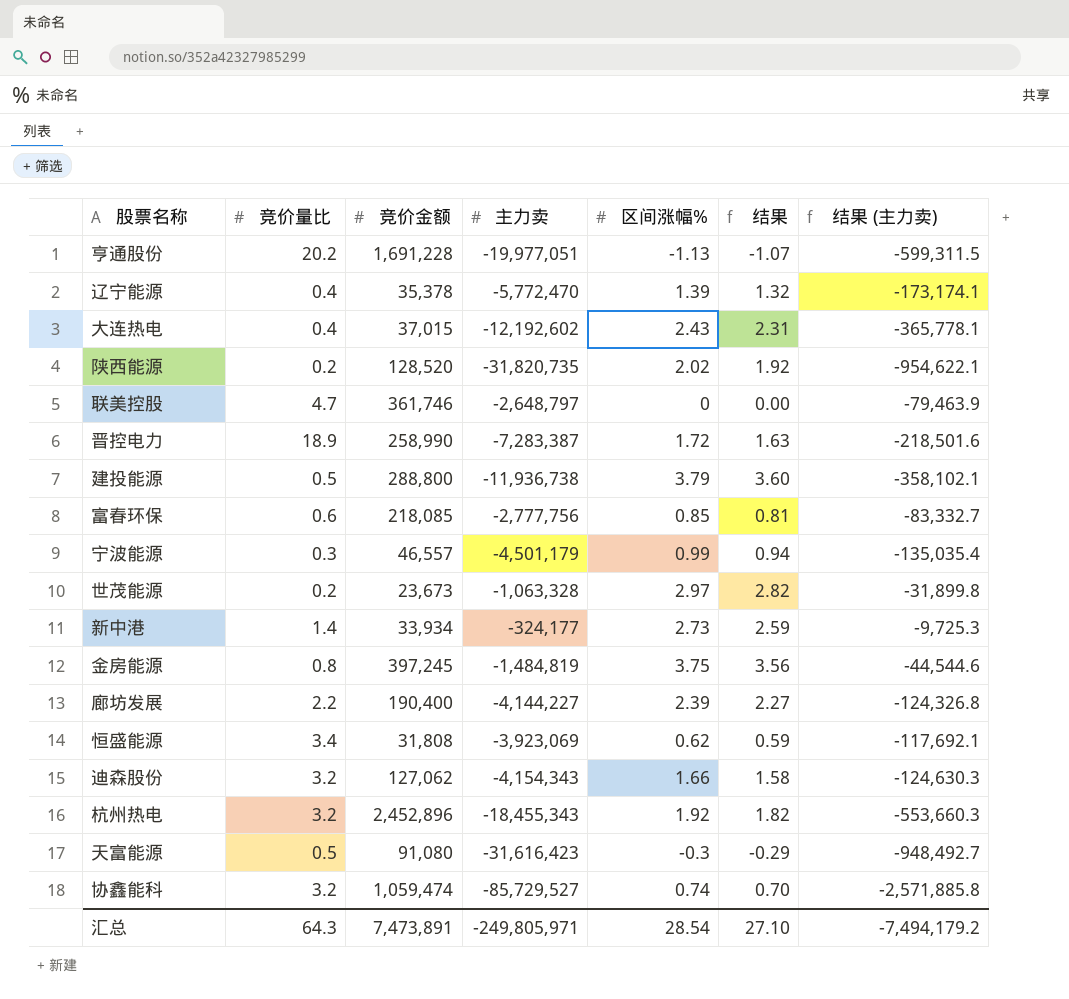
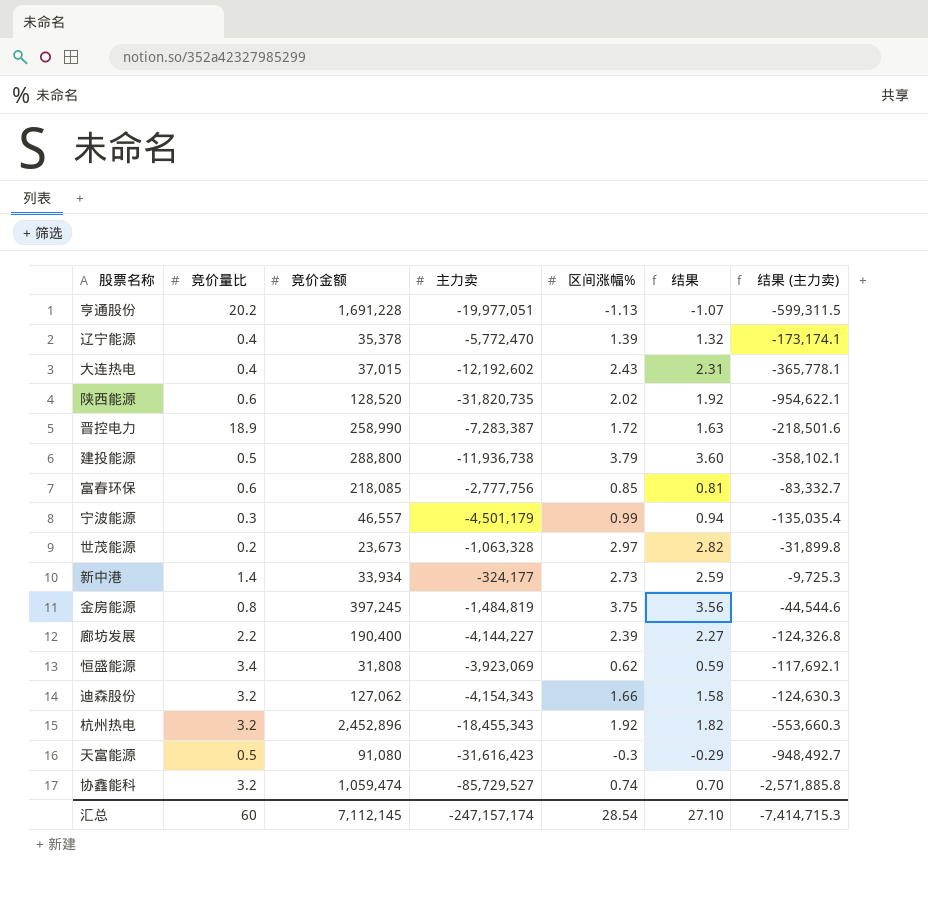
row 联美控股: 4.7 | 361,746 | -2,648,797 | 0 | 0.00 | -79,463.9 -> none
陕西能源 | 竞价量比: 0.2 -> 0.6
汇总 | 竞价量比: 64.3 -> 60
汇总 | 竞价金额: 7,473,891 -> 7,112,145
汇总 | 主力卖: -249,805,971 -> -247,157,174
汇总 | 结果 (主力卖): -7,494,179.2 -> -7,414,715.3

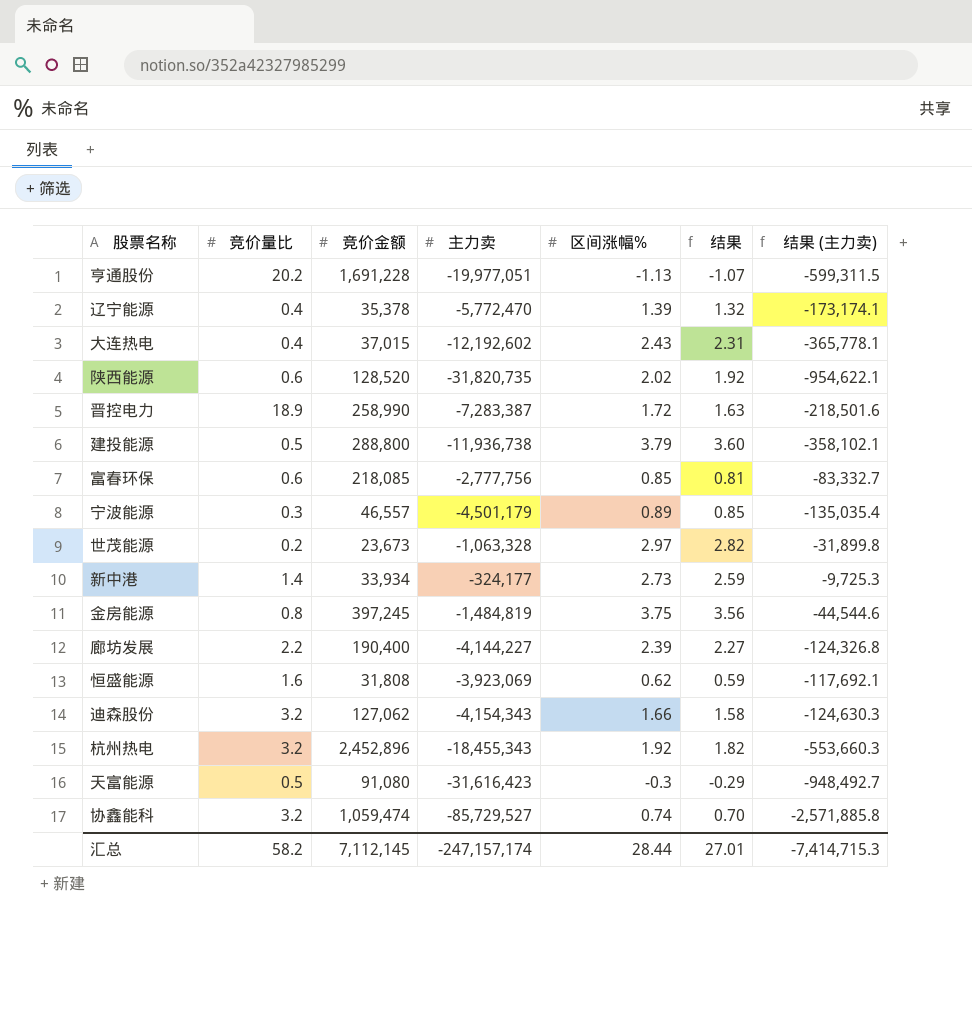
宁波能源 | 区间涨幅%: 0.99 -> 0.89
宁波能源 | 结果: 0.94 -> 0.85
恒盛能源 | 竞价量比: 3.4 -> 1.6
汇总 | 竞价量比: 60 -> 58.2
汇总 | 区间涨幅%: 28.54 -> 28.44
汇总 | 结果: 27.10 -> 27.01

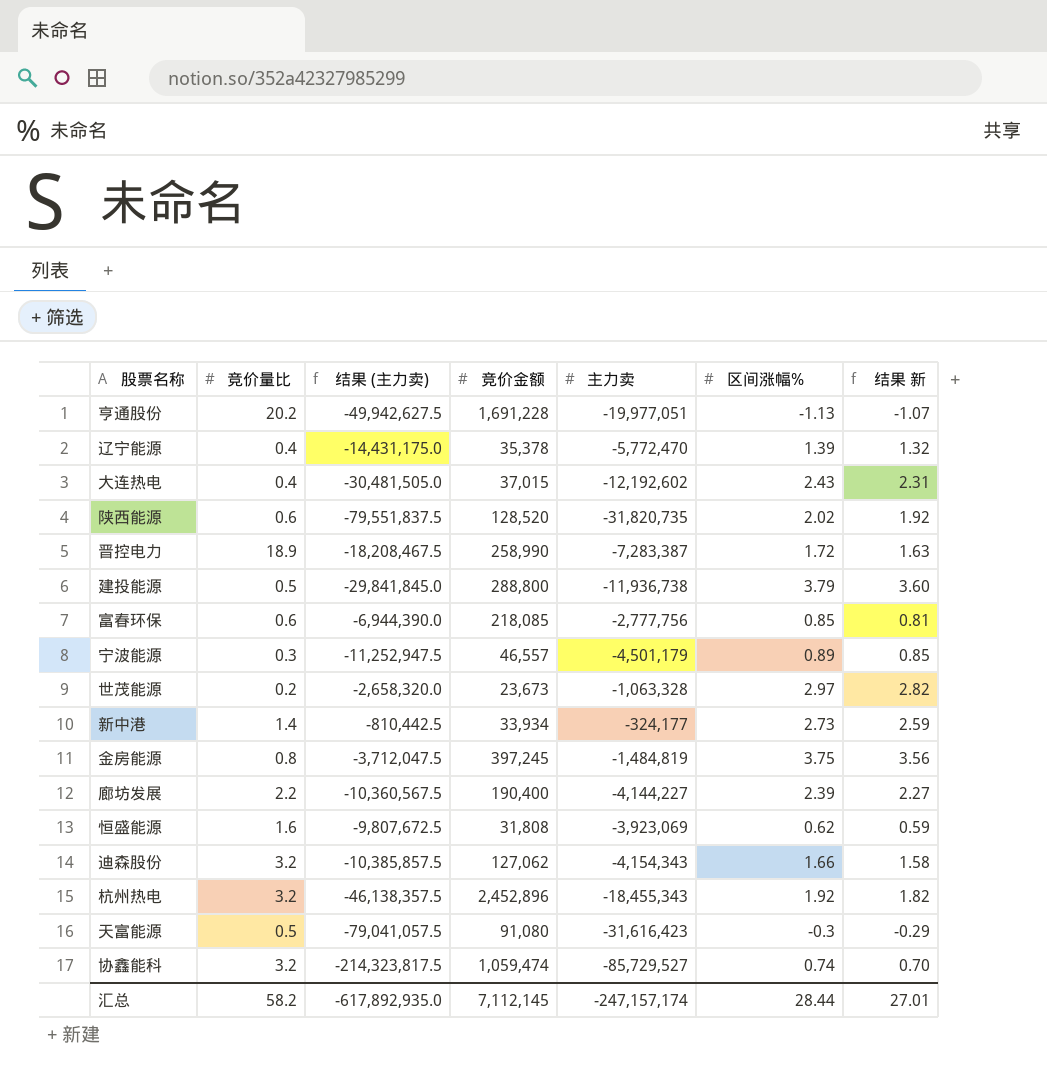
column 结果 (主力卖) | formula: [主力卖] * 0.03 -> [主力卖] * 2.5
column 结果 (主力卖) | position: 7 -> 3
column name: 结果 -> 结果 新
汇总 | 结果 (主力卖): -7,414,715.3 -> -617,892,935.0

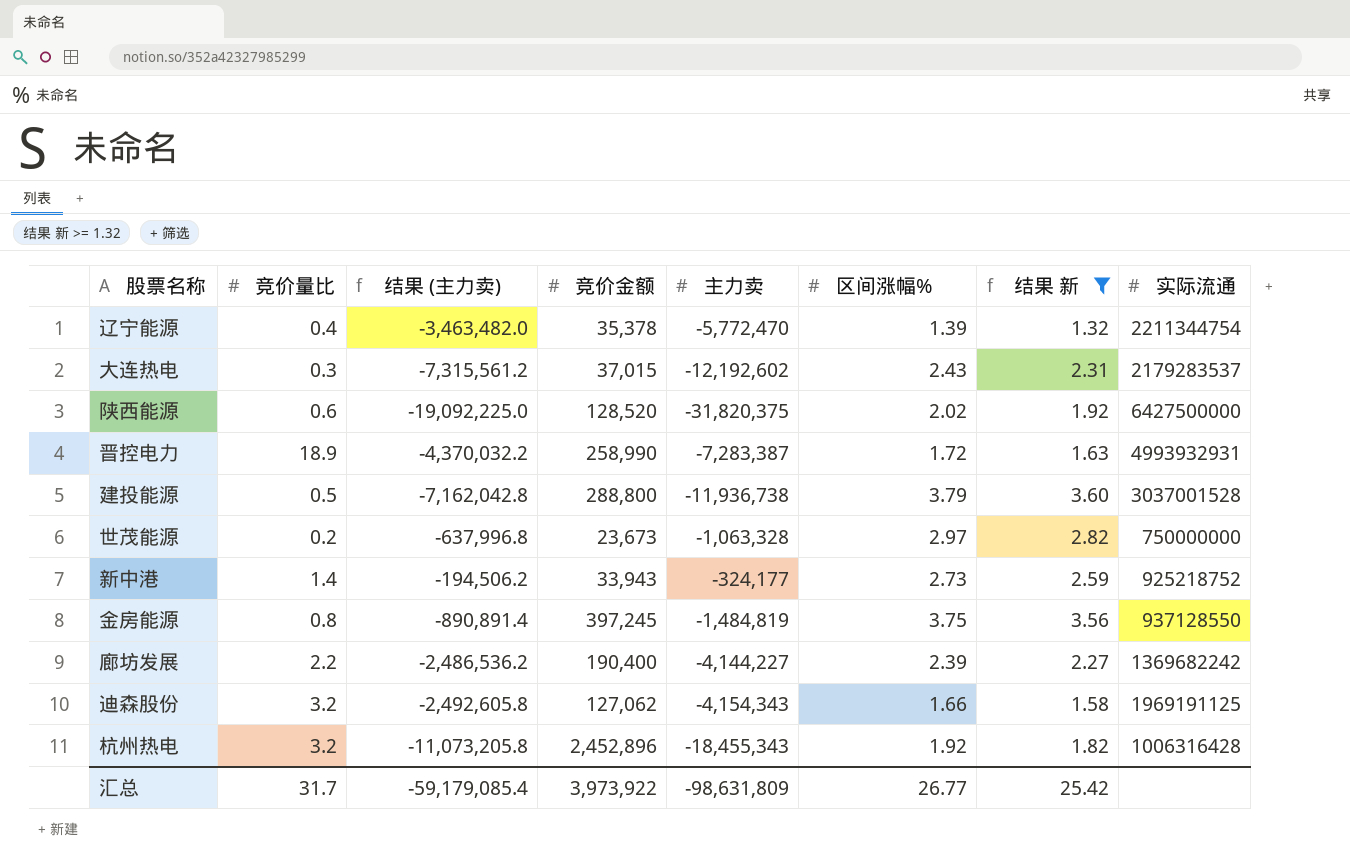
filter: none -> 结果 新 >= 1.32
column 结果 (主力卖) | formula: [主力卖] * 2.5 -> [主力卖] * 0.6
column 实际流通 | position: none -> 8
大连热电 | 竞价量比: 0.4 -> 0.3
陕西能源 | 主力卖: -31,820,735 -> -31,820,375
新中港 | 竞价金额: 33,934 -> 33,943
汇总 | 竞价量比: 58.2 -> 31.7
汇总 | 结果 (主力卖): -617,892,935.0 -> -59,179,085.4
汇总 | 竞价金额: 7,112,145 -> 3,973,922
汇总 | 主力卖: -247,157,174 -> -98,631,809
汇总 | 区间涨幅%: 28.44 -> 26.77
汇总 | 结果 新: 27.01 -> 25.42

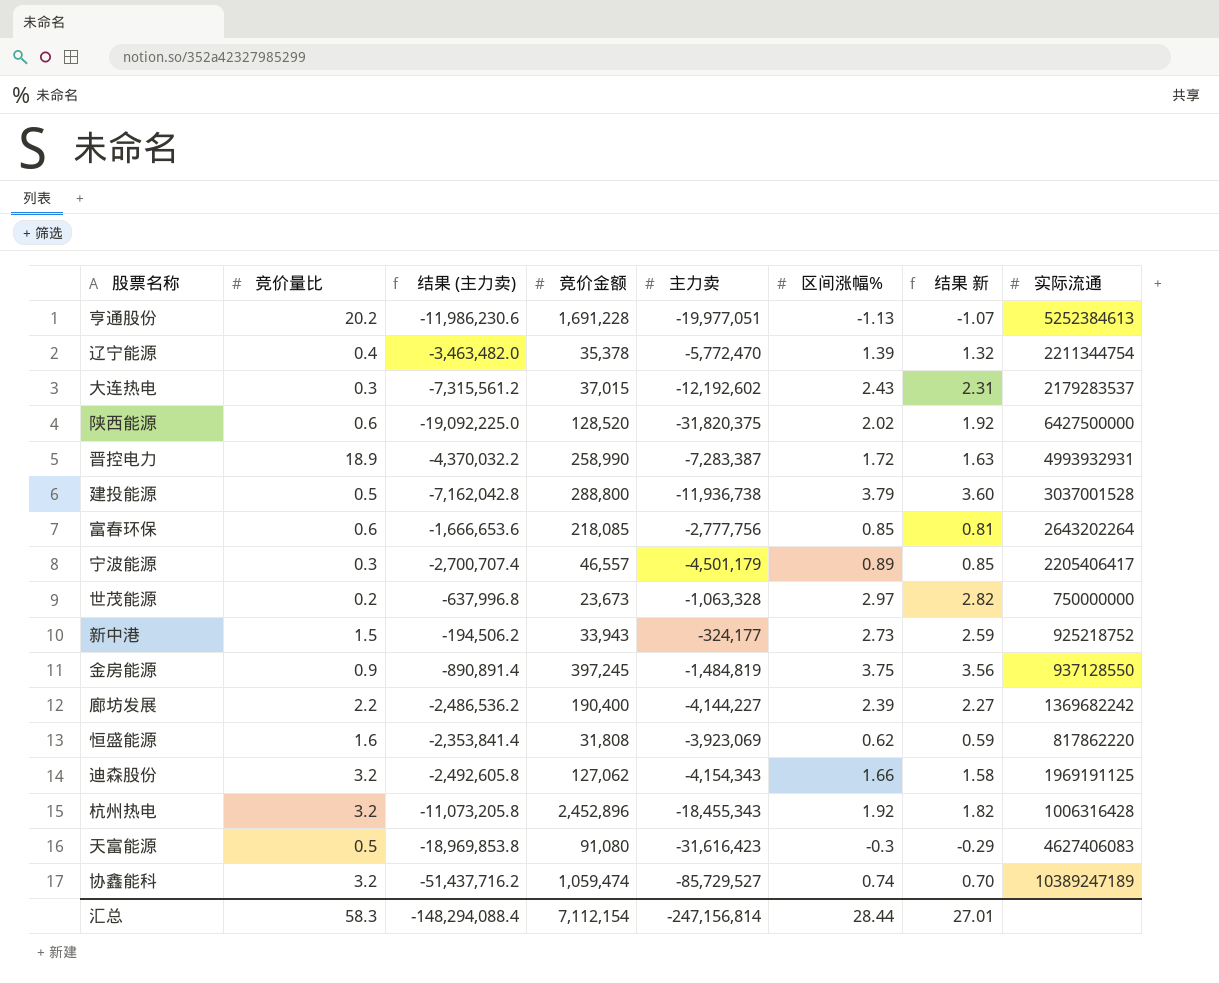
filter: 结果 新 >= 1.32 -> none
新中港 | 竞价量比: 1.4 -> 1.5
金房能源 | 竞价量比: 0.8 -> 0.9
汇总 | 竞价量比: 31.7 -> 58.3
汇总 | 结果 (主力卖): -59,179,085.4 -> -148,294,088.4
汇总 | 竞价金额: 3,973,922 -> 7,112,154
汇总 | 主力卖: -98,631,809 -> -247,156,814
汇总 | 区间涨幅%: 26.77 -> 28.44
汇总 | 结果 新: 25.42 -> 27.01

